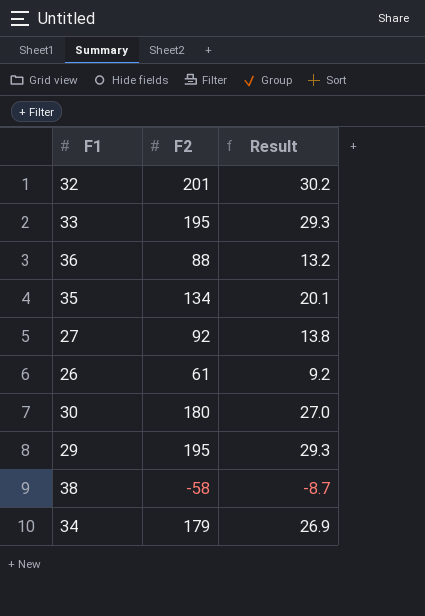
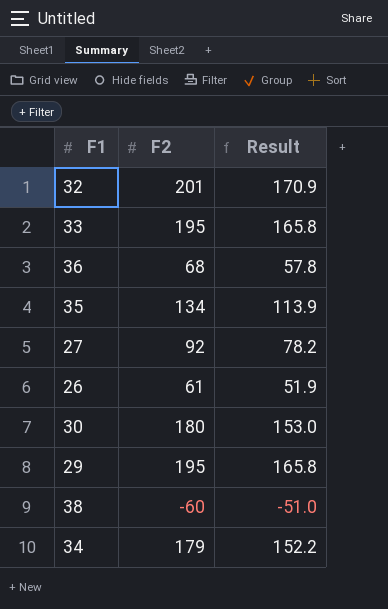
column Result | formula: [F2] * 0.15 -> [F2] * 0.85
36 | F2: 88 -> 68
38 | F2: -58 -> -60

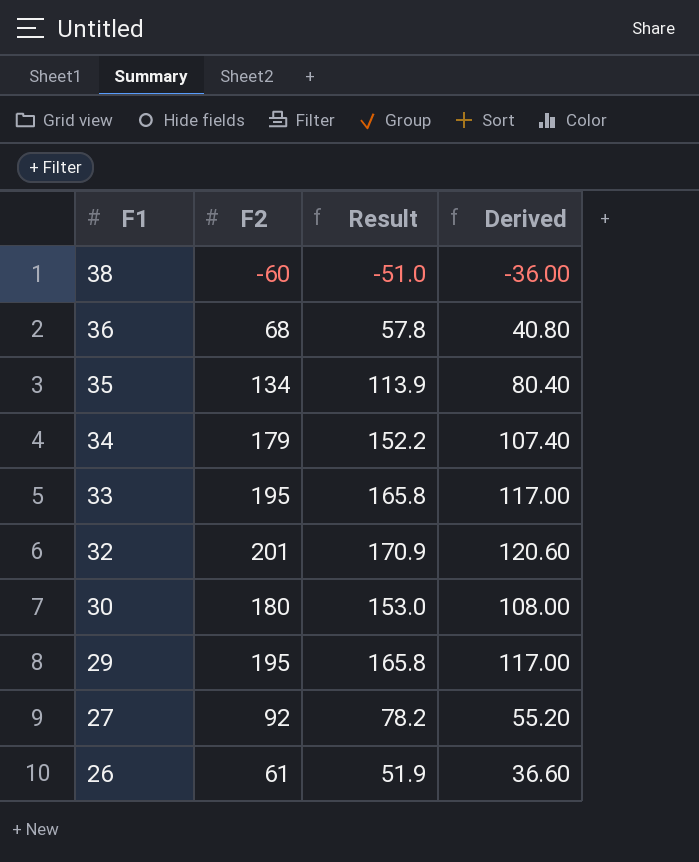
row order: none -> F1 descending
column Derived | formula: none -> [F2] * 0.6

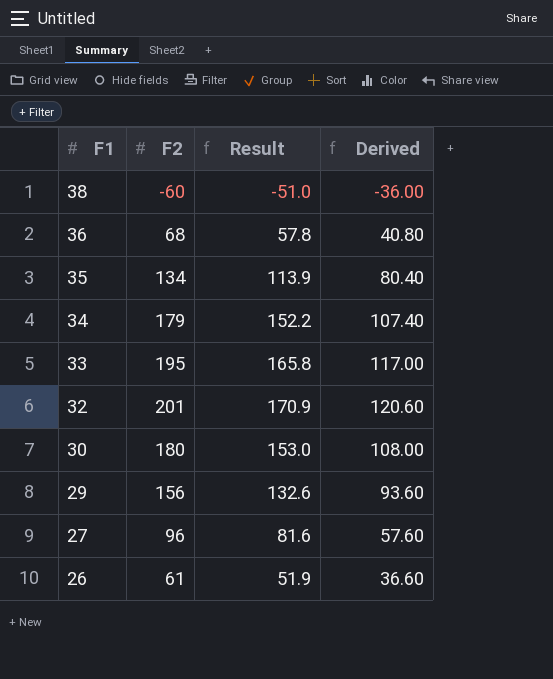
29 | F2: 195 -> 156
29 | Result: 165.8 -> 132.6
29 | Derived: 117.00 -> 93.60
27 | F2: 92 -> 96
27 | Result: 78.2 -> 81.6
27 | Derived: 55.20 -> 57.60

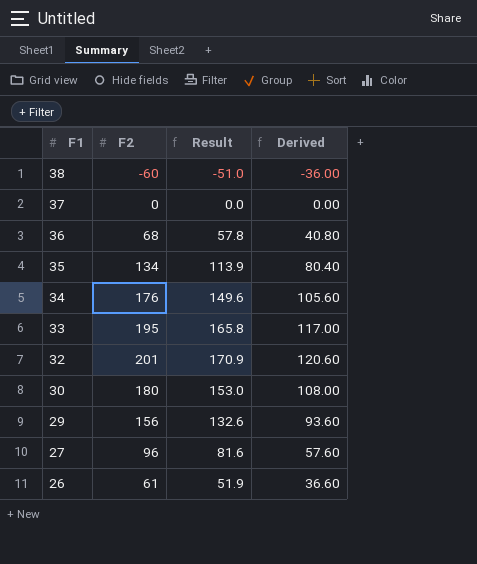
row 37: none -> 0 | 0.0 | 0.00
34 | F2: 179 -> 176
34 | Result: 152.2 -> 149.6
34 | Derived: 107.40 -> 105.60

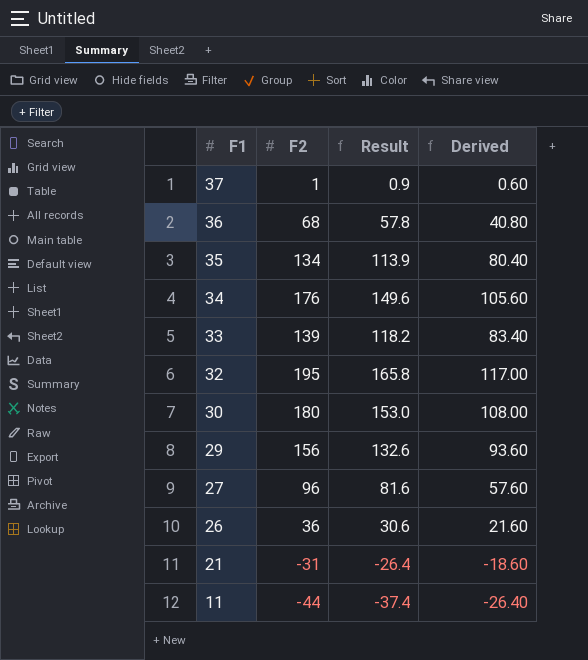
row 38: -60 | -51.0 | -36.00 -> none
37 | F2: 0 -> 1
37 | Result: 0.0 -> 0.9
37 | Derived: 0.00 -> 0.60
33 | F2: 195 -> 139
33 | Result: 165.8 -> 118.2
33 | Derived: 117.00 -> 83.40
32 | F2: 201 -> 195
32 | Result: 170.9 -> 165.8
32 | Derived: 120.60 -> 117.00
26 | F2: 61 -> 36
26 | Result: 51.9 -> 30.6
26 | Derived: 36.60 -> 21.60
row 21: none -> -31 | -26.4 | -18.60
row 11: none -> -44 | -37.4 | -26.40

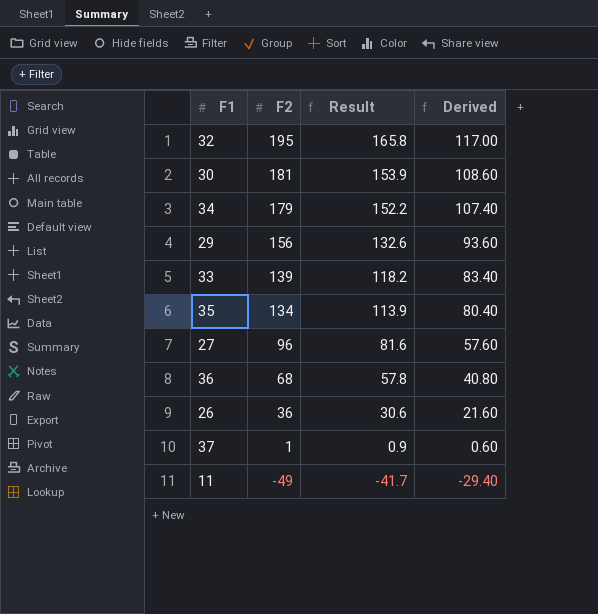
row order: F1 descending -> F2 descending
row 21: -31 | -26.4 | -18.60 -> none
30 | F2: 180 -> 181
30 | Result: 153.0 -> 153.9
30 | Derived: 108.00 -> 108.60
34 | F2: 176 -> 179
34 | Result: 149.6 -> 152.2
34 | Derived: 105.60 -> 107.40
11 | F2: -44 -> -49
11 | Result: -37.4 -> -41.7
11 | Derived: -26.40 -> -29.40

